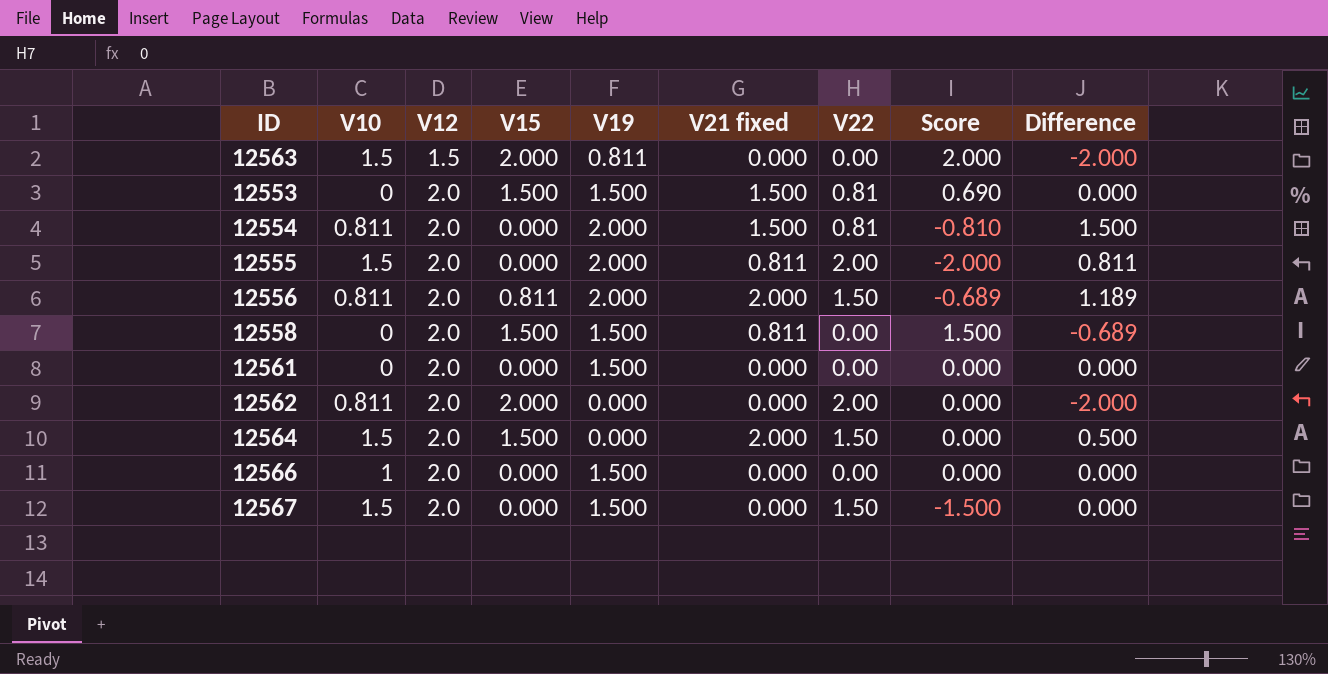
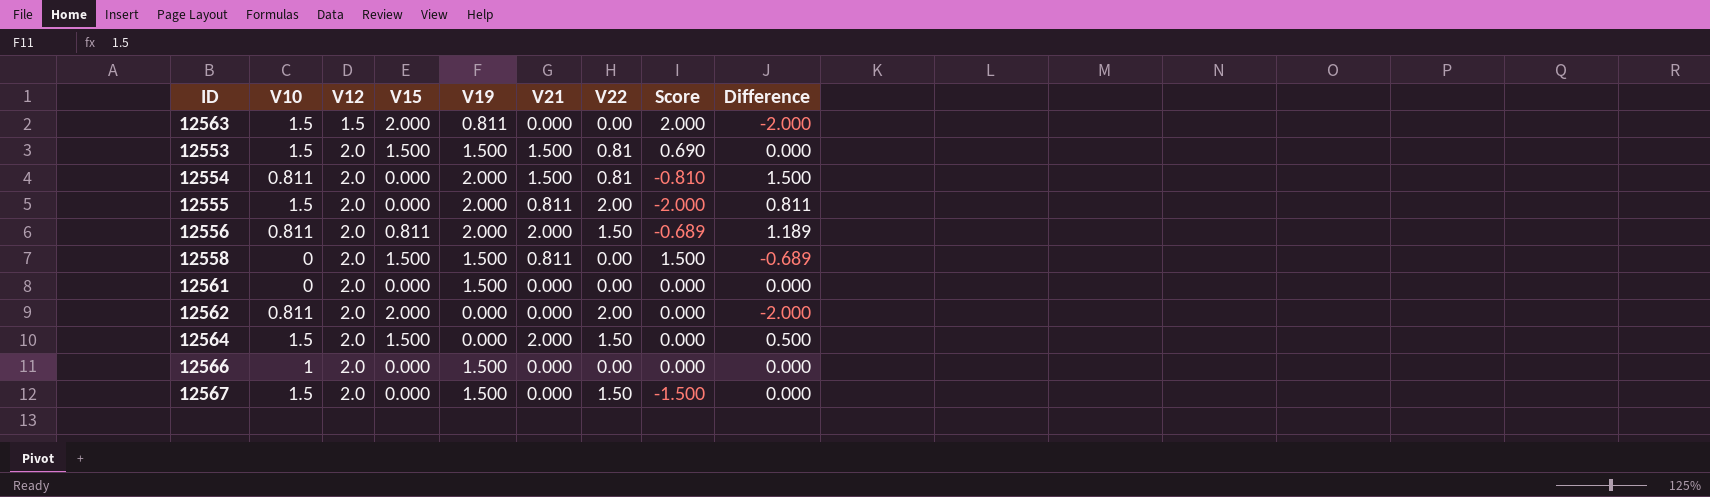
column name: V21 fixed -> V21
12553 | V10: 0 -> 1.5

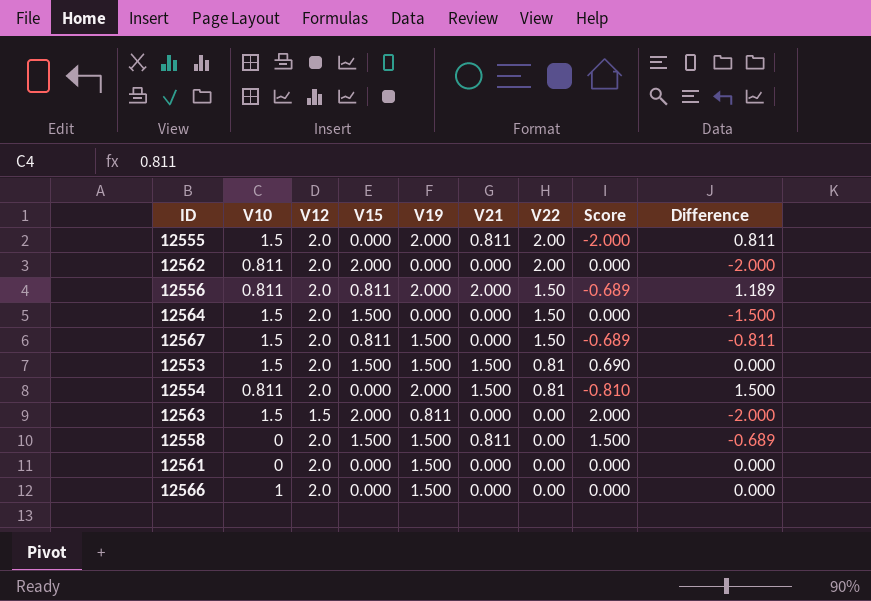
row order: V12 ascending -> V22 descending
12564 | V21: 2.000 -> 0.000
12564 | Difference: 0.500 -> -1.500
12567 | V15: 0.000 -> 0.811
12567 | Score: -1.500 -> -0.689
12567 | Difference: 0.000 -> -0.811

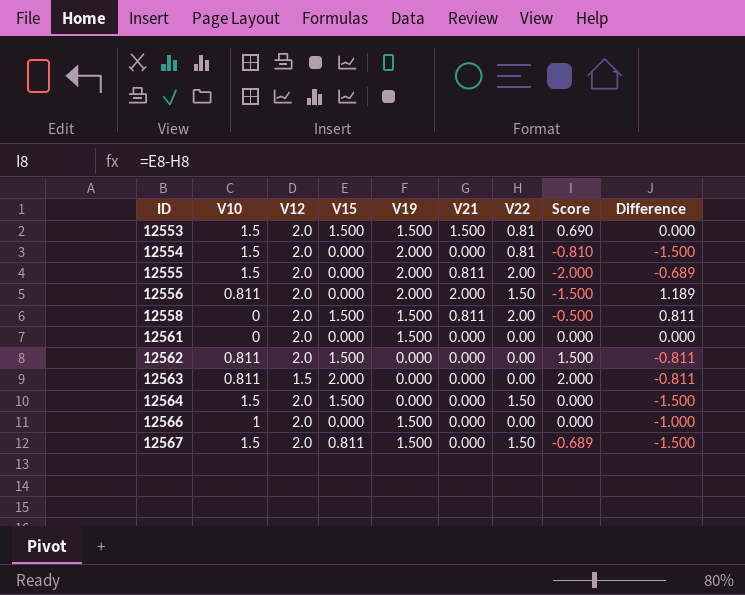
row order: V22 descending -> ID ascending
column Difference | formula: [V21] - [V15] -> [V21] - [V10]
12554 | V10: 0.811 -> 1.5
12554 | V21: 1.500 -> 0.000
12556 | V15: 0.811 -> 0.000
12556 | Score: -0.689 -> -1.500
12558 | V22: 0.00 -> 2.00
12558 | Score: 1.500 -> -0.500
12562 | V15: 2.000 -> 1.500
12562 | V22: 2.00 -> 0.00
12562 | Score: 0.000 -> 1.500
12563 | V10: 1.5 -> 0.811
12563 | V19: 0.811 -> 0.000

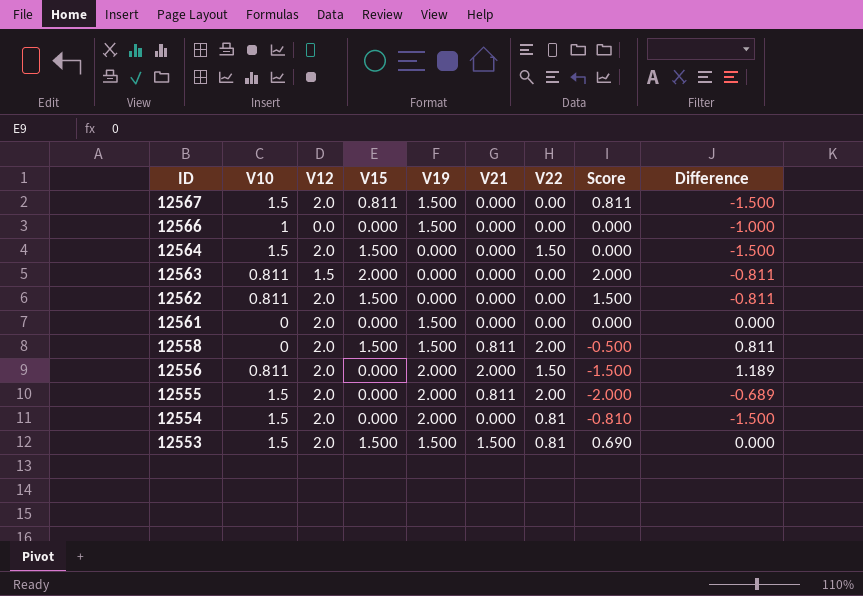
row order: ID ascending -> ID descending
12567 | V22: 1.50 -> 0.00
12567 | Score: -0.689 -> 0.811
12566 | V12: 2.0 -> 0.0

